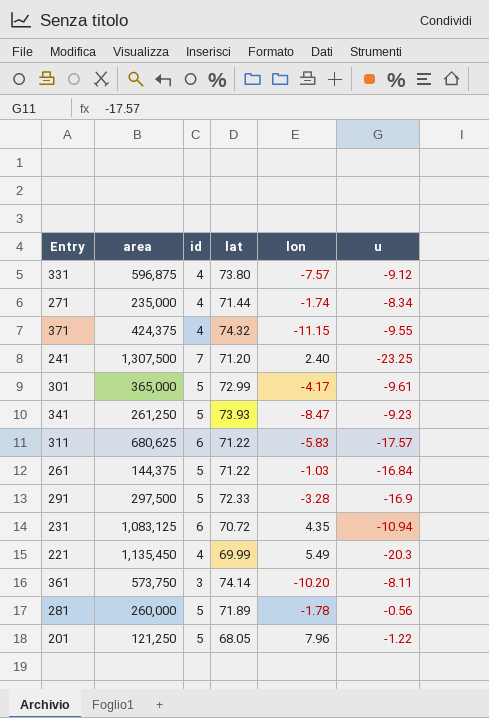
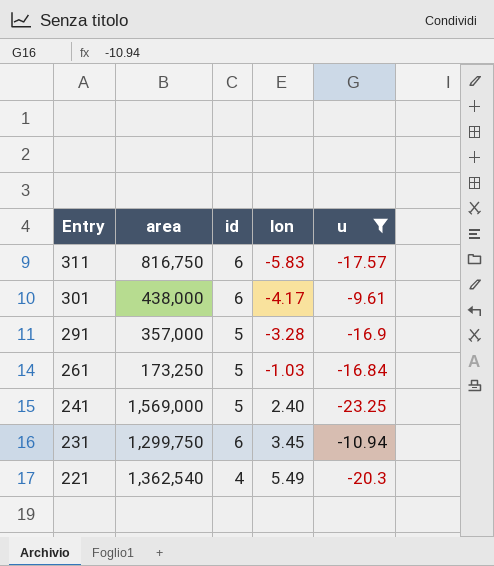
filter: none -> u <= -9.61
row order: none -> Entry descending
column lat | position: 4 -> none
311 | area: 680,625 -> 816,750
301 | area: 365,000 -> 438,000
301 | id: 5 -> 6
291 | area: 297,500 -> 357,000
261 | area: 144,375 -> 173,250
241 | area: 1,307,500 -> 1,569,000
241 | id: 7 -> 5
231 | area: 1,083,125 -> 1,299,750
231 | lon: 4.35 -> 3.45
221 | area: 1,135,450 -> 1,362,540

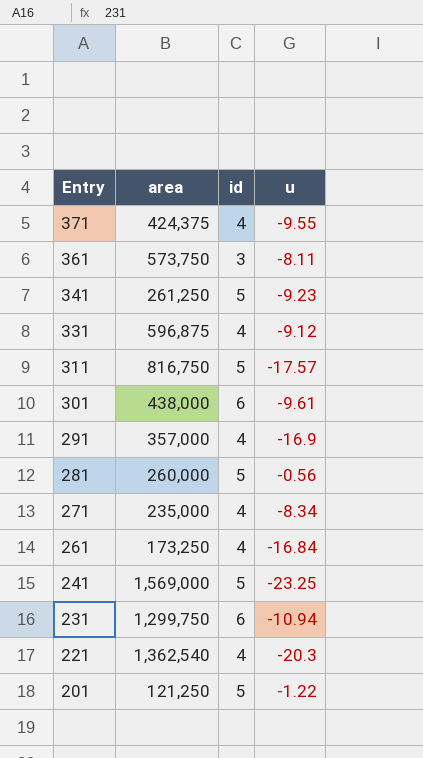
filter: u <= -9.61 -> none
column lon | position: 4 -> none
311 | id: 6 -> 5
291 | id: 5 -> 4
261 | id: 5 -> 4

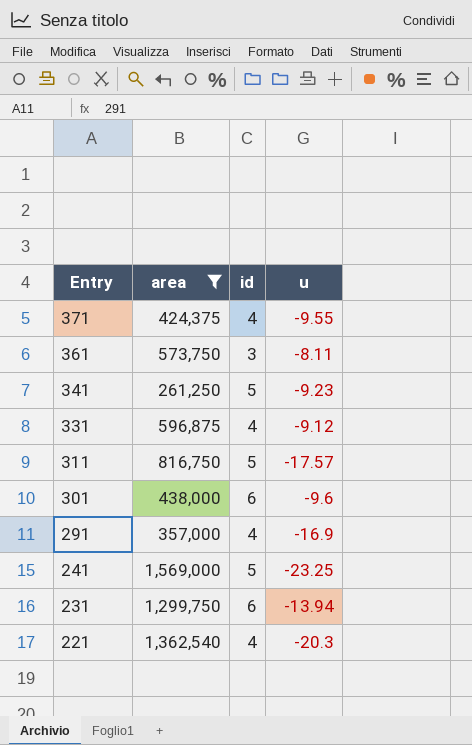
filter: none -> area >= 261,250
301 | u: -9.61 -> -9.6
231 | u: -10.94 -> -13.94

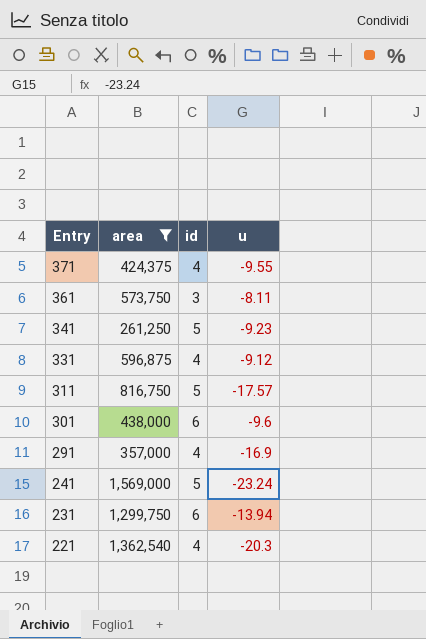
241 | u: -23.25 -> -23.24

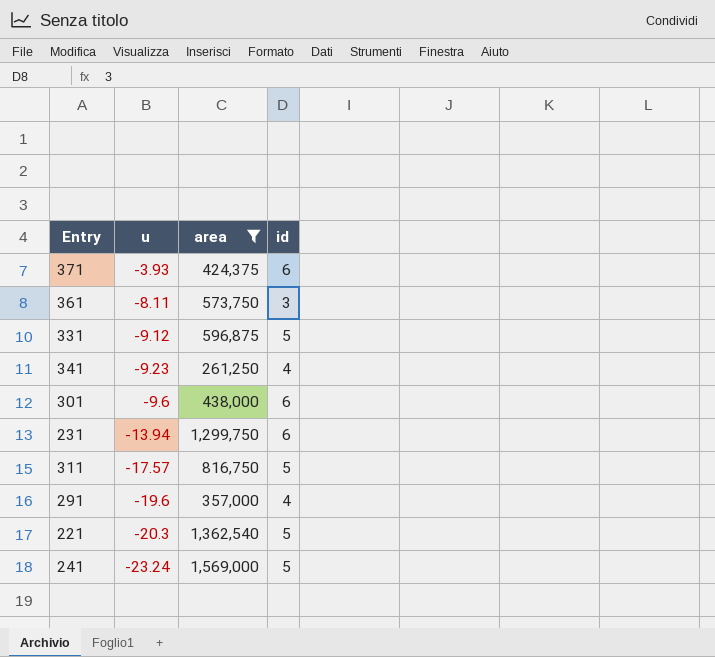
row order: Entry descending -> u descending
column u | position: 4 -> 2
371 | u: -9.55 -> -3.93
371 | id: 4 -> 6
331 | id: 4 -> 5
341 | id: 5 -> 4
291 | u: -16.9 -> -19.6
221 | id: 4 -> 5

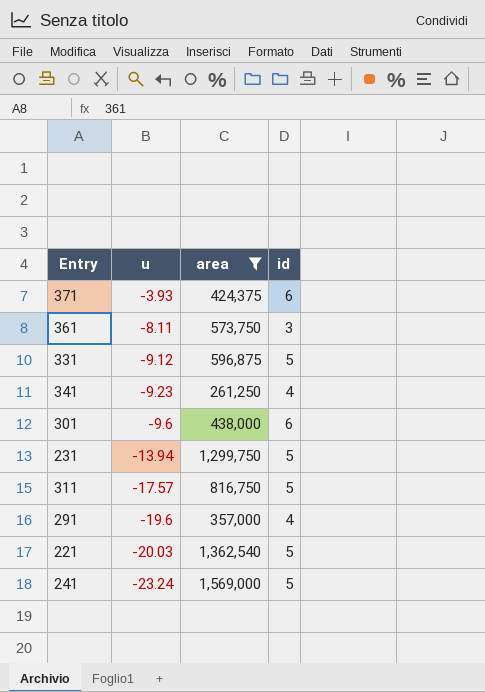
231 | id: 6 -> 5
221 | u: -20.3 -> -20.03

